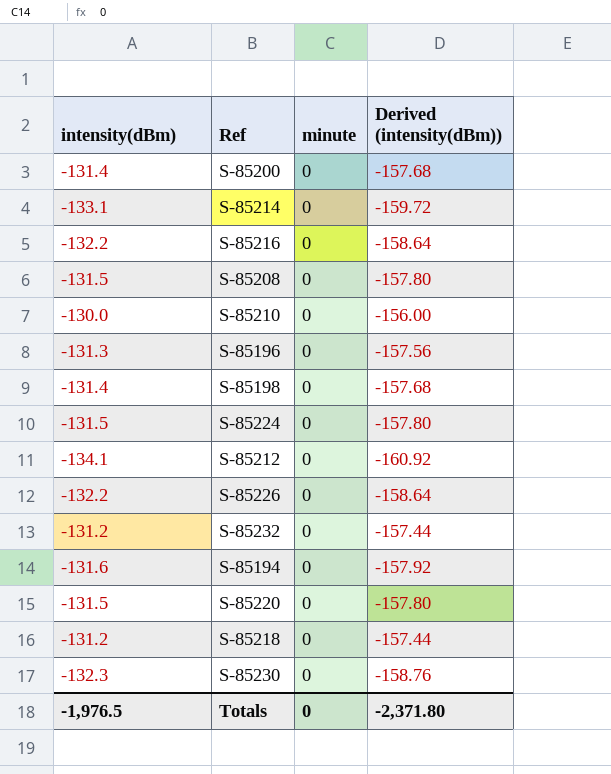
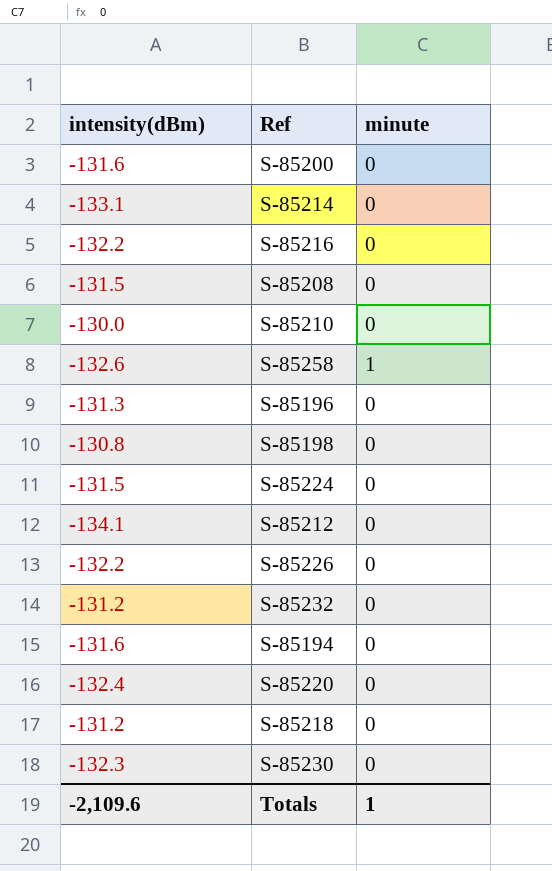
column Derived (intensity(dBm)) | formula: [intensity(dBm)] * 1.2 -> none
S-85200 | intensity(dBm): -131.4 -> -131.6
row S-85258: none -> -132.6 | 1
S-85198 | intensity(dBm): -131.4 -> -130.8
S-85220 | intensity(dBm): -131.5 -> -132.4
Totals | intensity(dBm): -1,976.5 -> -2,109.6
Totals | minute: 0 -> 1

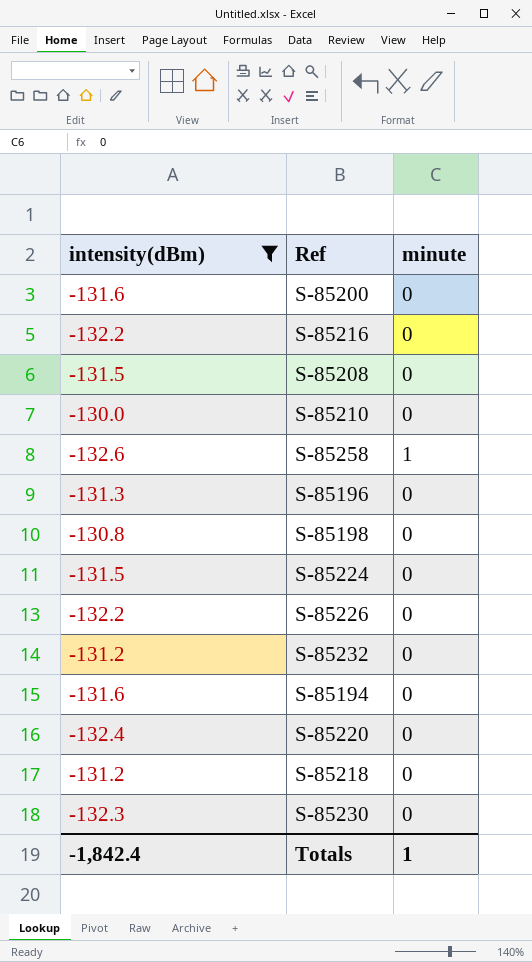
filter: none -> intensity(dBm) >= -132.6
Totals | intensity(dBm): -2,109.6 -> -1,842.4

